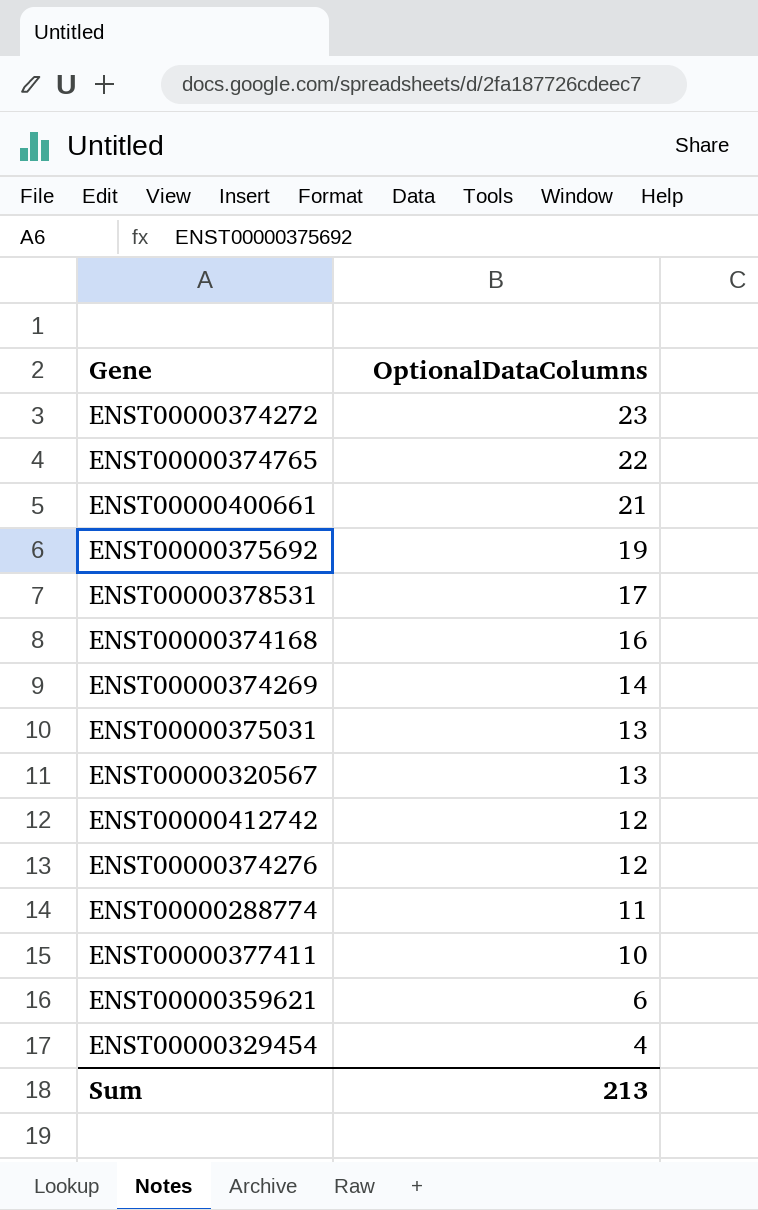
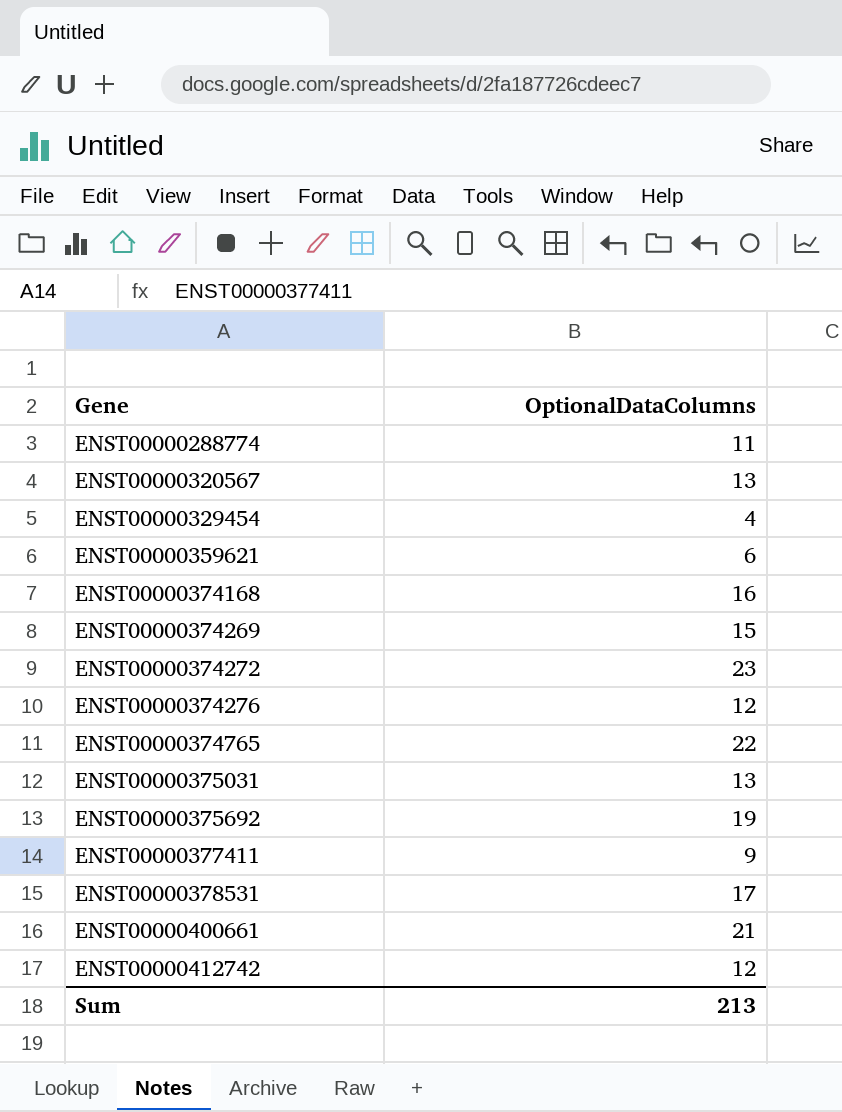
row order: OptionalDataColumns descending -> Gene ascending
ENST00000374269 | OptionalDataColumns: 14 -> 15
ENST00000377411 | OptionalDataColumns: 10 -> 9

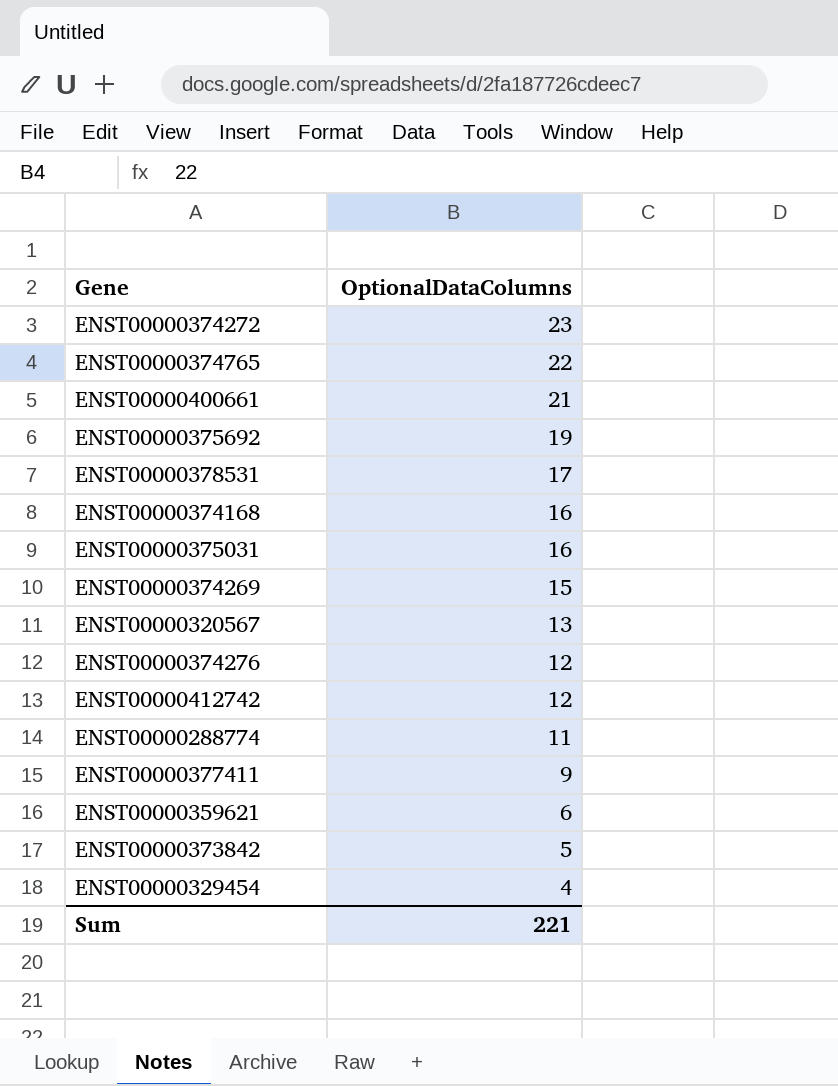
row order: Gene ascending -> OptionalDataColumns descending
ENST00000375031 | OptionalDataColumns: 13 -> 16
row ENST00000373842: none -> 5
Sum | OptionalDataColumns: 213 -> 221

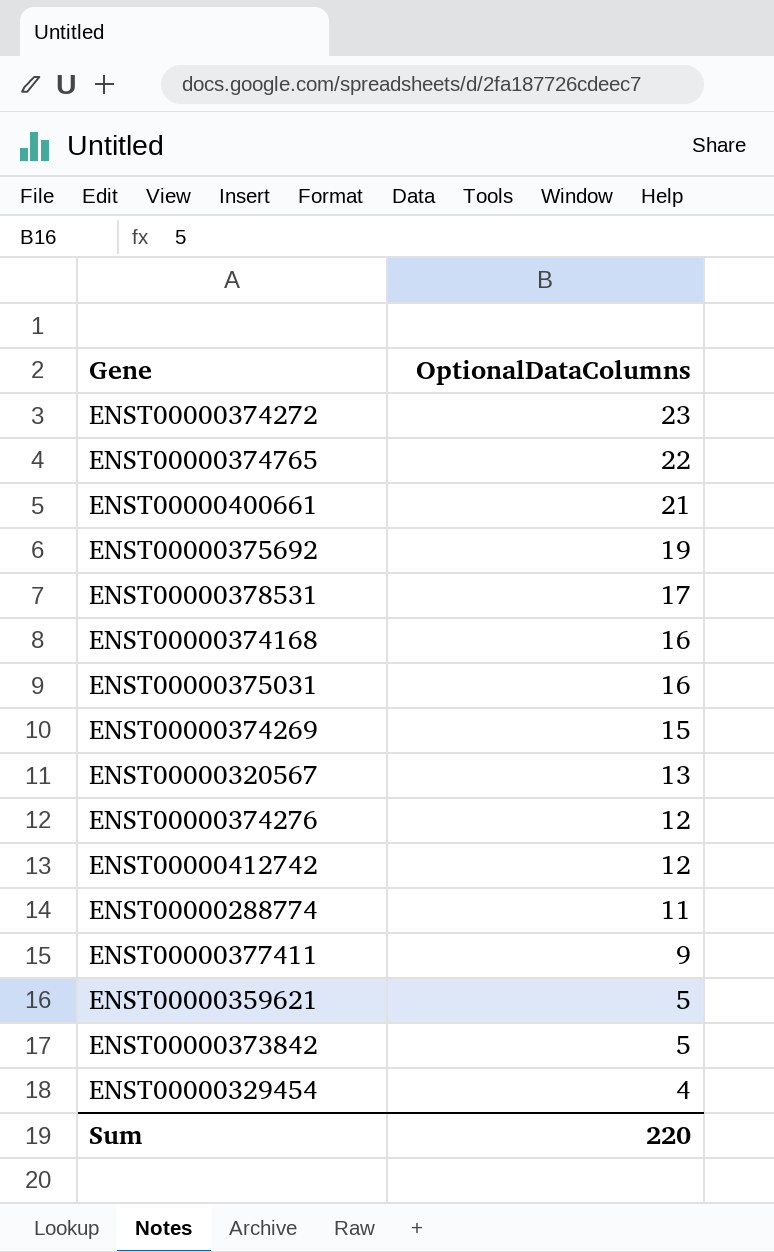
ENST00000359621 | OptionalDataColumns: 6 -> 5
Sum | OptionalDataColumns: 221 -> 220

